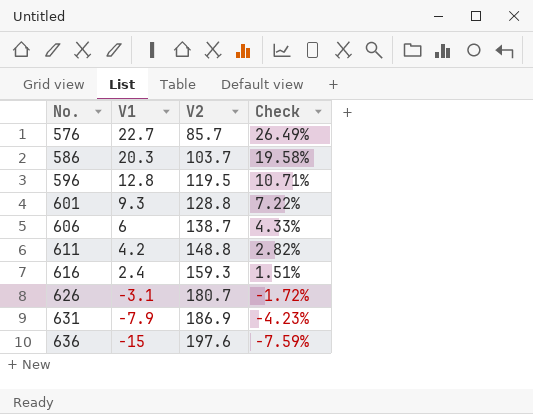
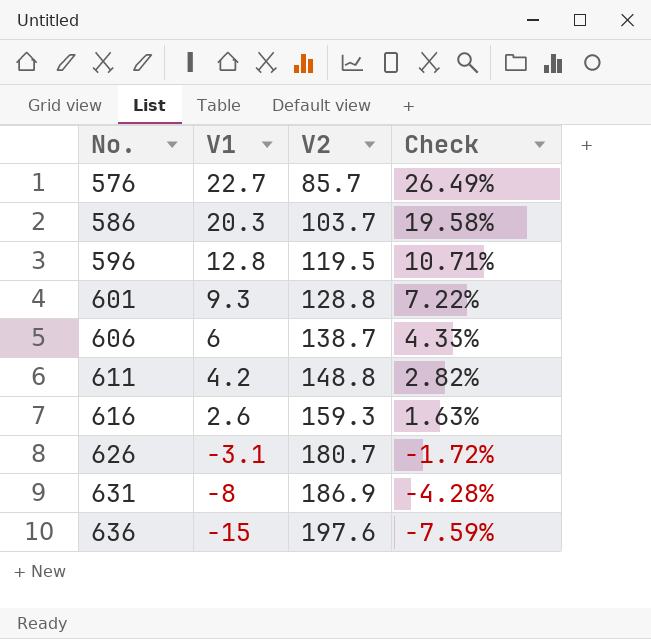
616 | V1: 2.4 -> 2.6
616 | Check: 1.51% -> 1.63%
631 | V1: -7.9 -> -8
631 | Check: -4.23% -> -4.28%

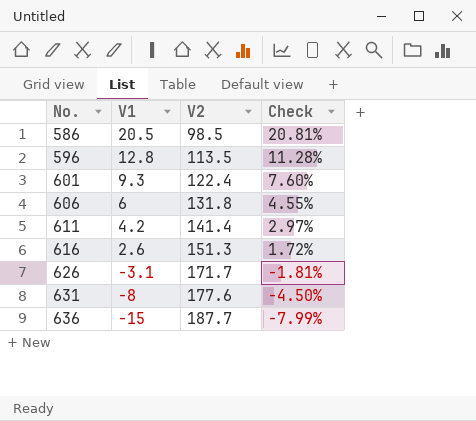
row 576: 22.7 | 85.7 | 26.49% -> none
586 | V1: 20.3 -> 20.5
586 | V2: 103.7 -> 98.5
586 | Check: 19.58% -> 20.81%
596 | V2: 119.5 -> 113.5
596 | Check: 10.71% -> 11.28%
601 | V2: 128.8 -> 122.4
601 | Check: 7.22% -> 7.60%
606 | V2: 138.7 -> 131.8
606 | Check: 4.33% -> 4.55%
611 | V2: 148.8 -> 141.4
611 | Check: 2.82% -> 2.97%
616 | V2: 159.3 -> 151.3
616 | Check: 1.63% -> 1.72%
626 | V2: 180.7 -> 171.7
626 | Check: -1.72% -> -1.81%
631 | V2: 186.9 -> 177.6
631 | Check: -4.28% -> -4.50%
636 | V2: 197.6 -> 187.7
636 | Check: -7.59% -> -7.99%

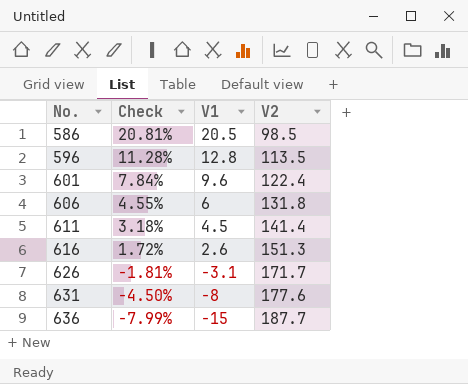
column Check | position: 4 -> 2
601 | Check: 7.60% -> 7.84%
601 | V1: 9.3 -> 9.6
611 | Check: 2.97% -> 3.18%
611 | V1: 4.2 -> 4.5

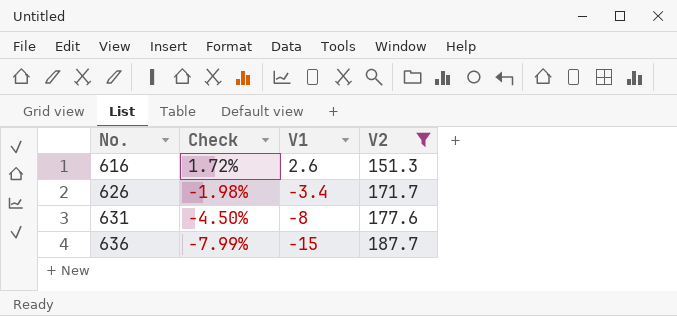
filter: none -> V2 >= 151.3
626 | Check: -1.81% -> -1.98%
626 | V1: -3.1 -> -3.4

